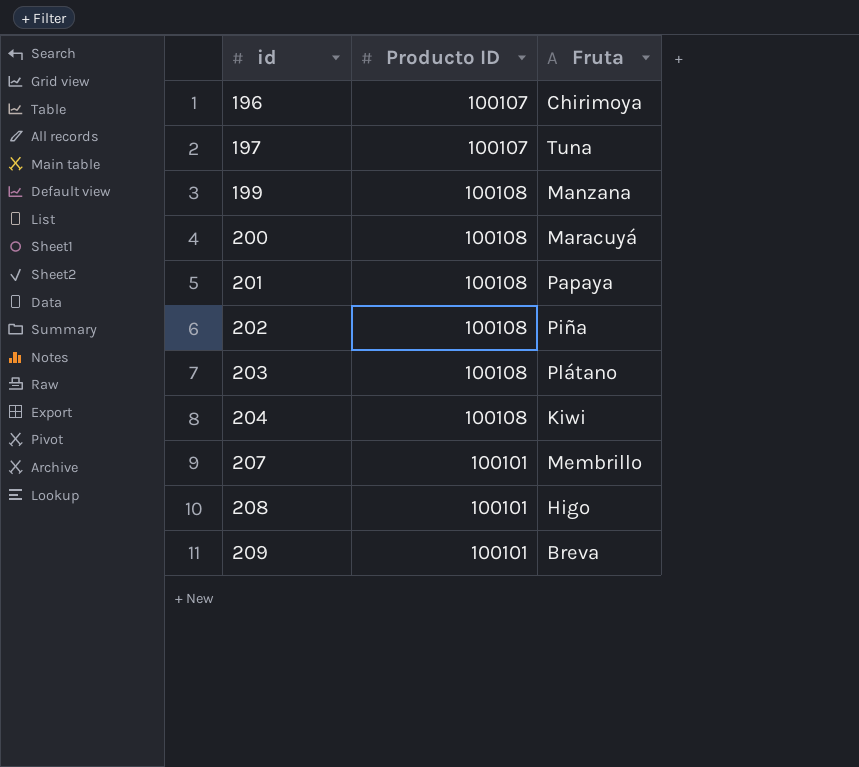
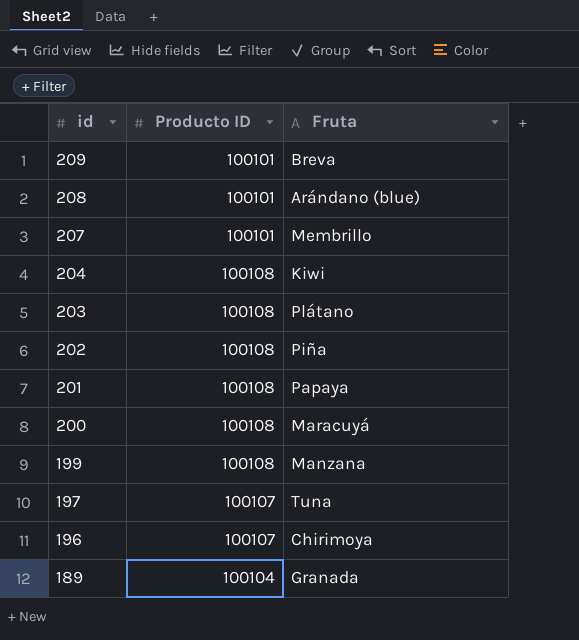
row order: id ascending -> id descending
208 | Fruta: Higo -> Arándano (blue)
row 189: none -> 100104 | Granada

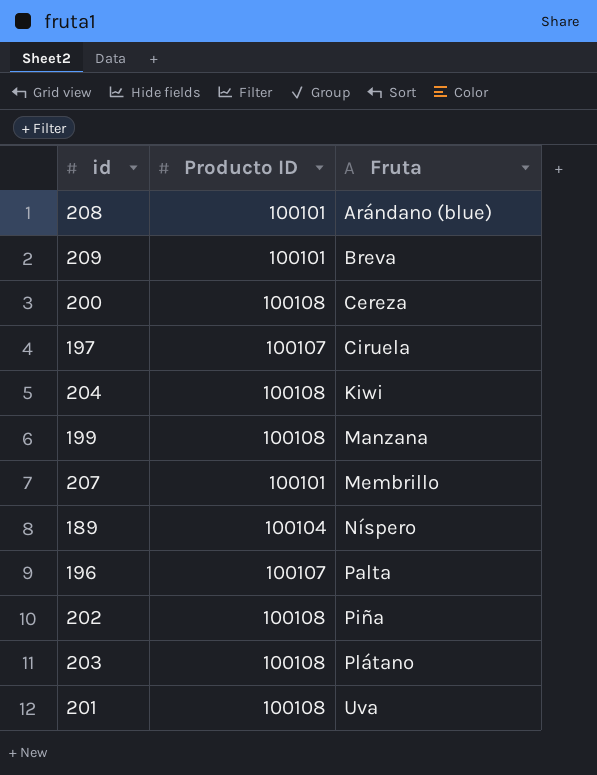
row order: id descending -> Fruta ascending
200 | Fruta: Maracuyá -> Cereza
197 | Fruta: Tuna -> Ciruela
189 | Fruta: Granada -> Níspero
196 | Fruta: Chirimoya -> Palta
201 | Fruta: Papaya -> Uva

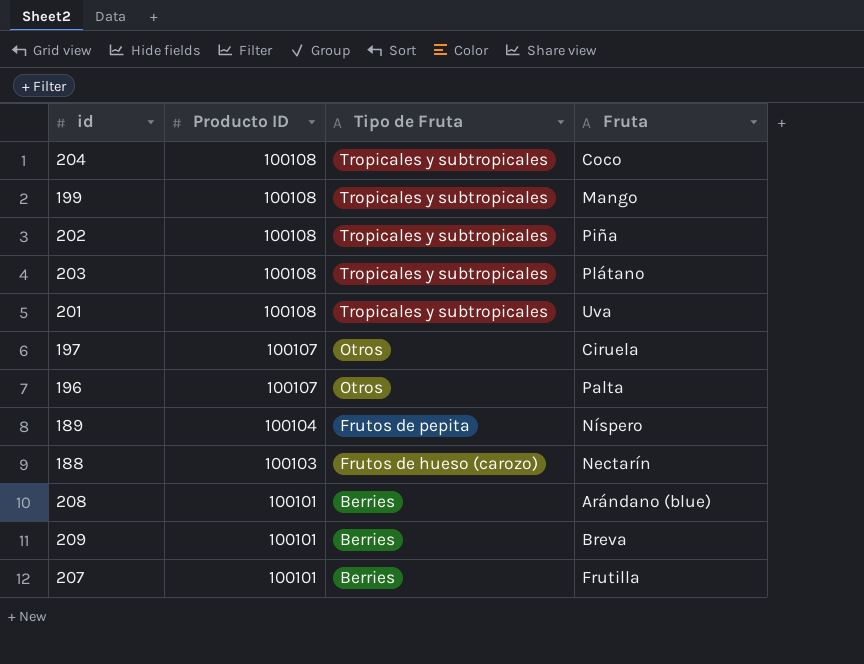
row order: Fruta ascending -> Producto ID descending
column Tipo de Fruta | position: none -> 3
row 200: 100108 | Cereza -> none
204 | Fruta: Kiwi -> Coco
199 | Fruta: Manzana -> Mango
row 188: none -> 100103 | Frutos de hueso (carozo) | Nectarín
207 | Fruta: Membrillo -> Frutilla

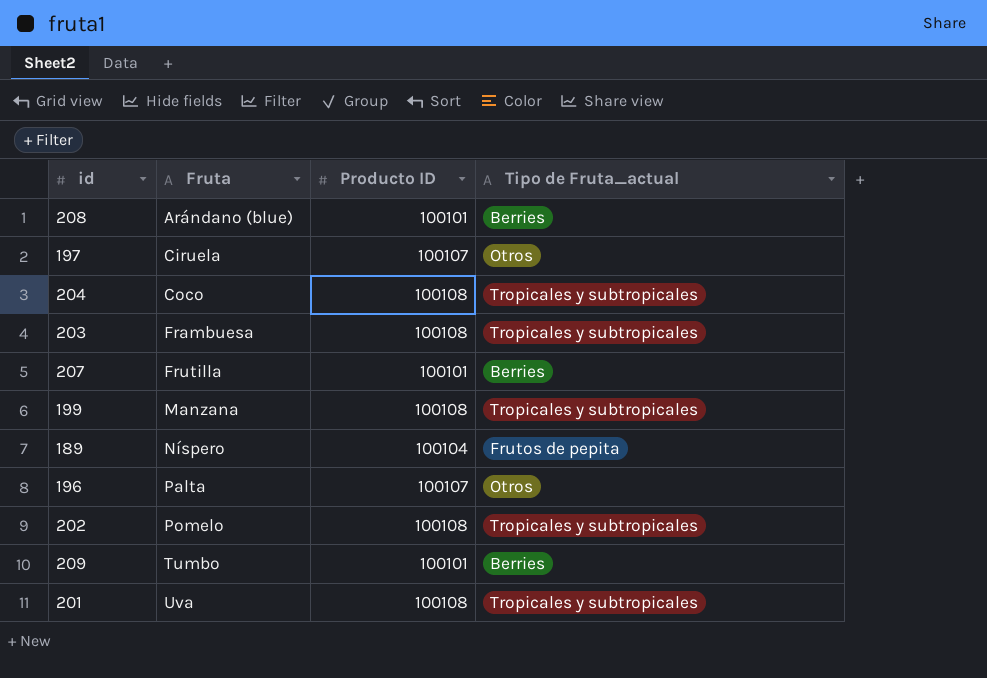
row order: Producto ID descending -> Fruta ascending
column Fruta | position: 4 -> 2
column name: Tipo de Fruta -> Tipo de Fruta_actual
row 188: 100103 | Frutos de hueso (carozo) | Nectarín -> none
203 | Fruta: Plátano -> Frambuesa
199 | Fruta: Mango -> Manzana
202 | Fruta: Piña -> Pomelo
209 | Fruta: Breva -> Tumbo

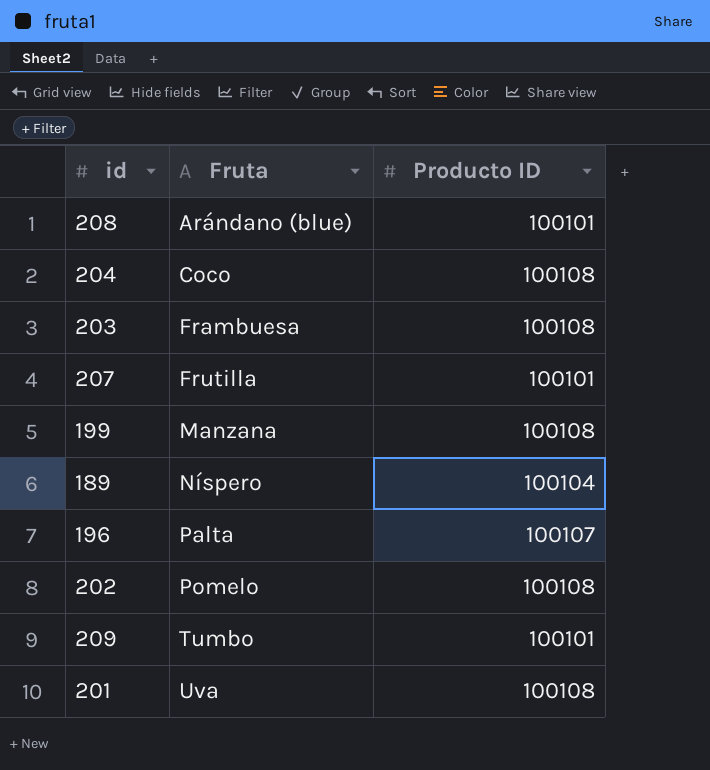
column Tipo de Fruta_actual | position: 4 -> none
row 197: Ciruela | 100107 | Otros -> none

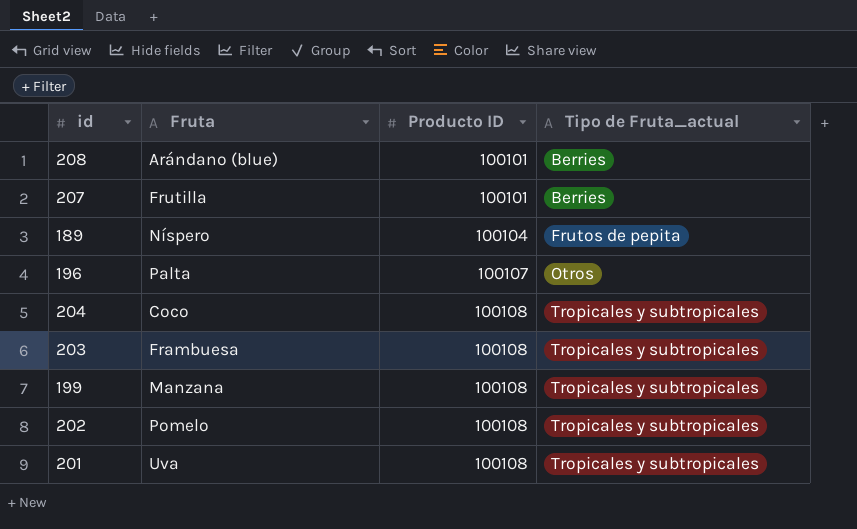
row order: Fruta ascending -> Producto ID ascending
column Tipo de Fruta_actual | position: none -> 4
row 209: Tumbo | 100101 -> none

